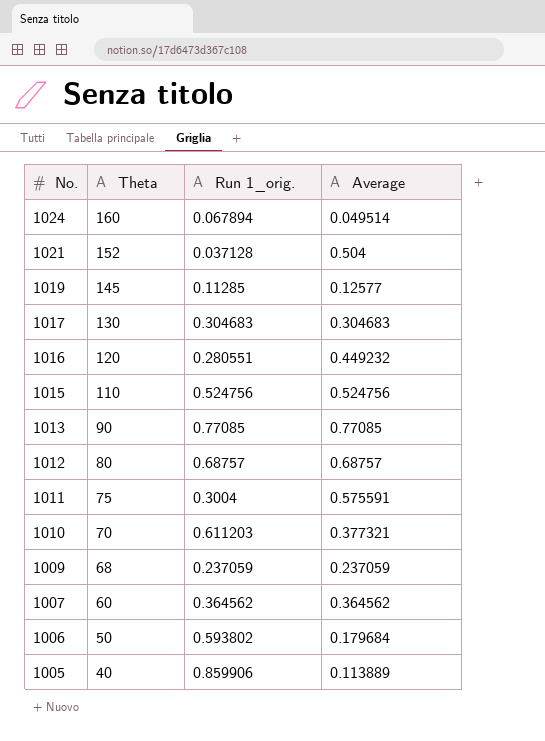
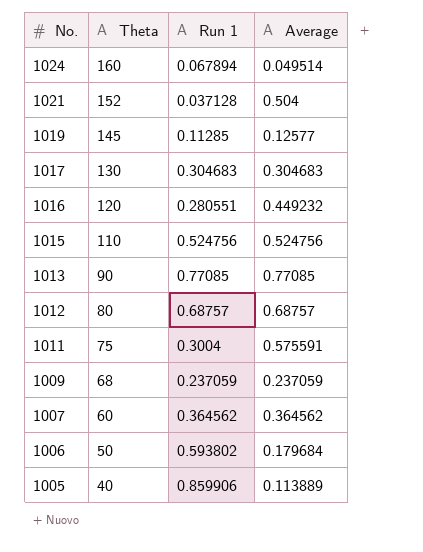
column name: Run 1_orig. -> Run 1
row 1010: 70 | 0.611203 | 0.377321 -> none

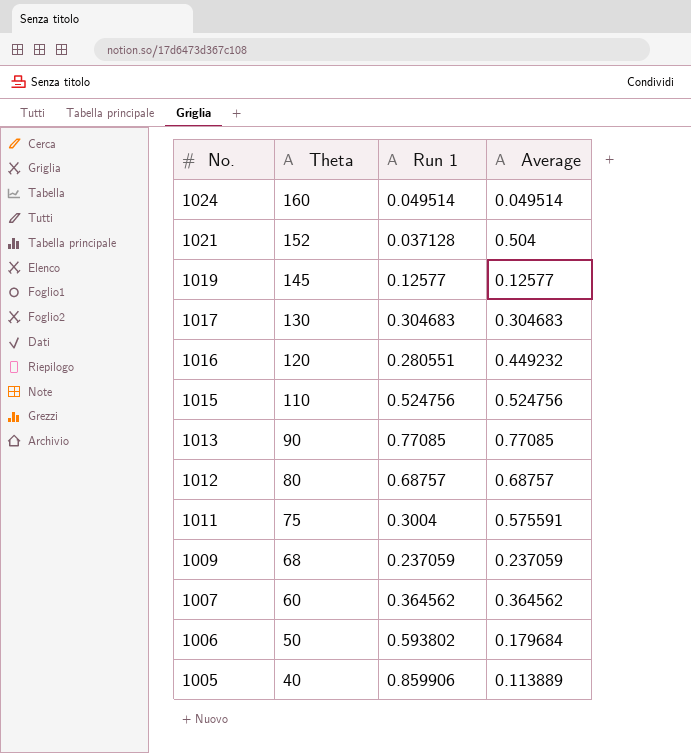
1024 | Run 1: 0.067894 -> 0.049514
1019 | Run 1: 0.11285 -> 0.12577

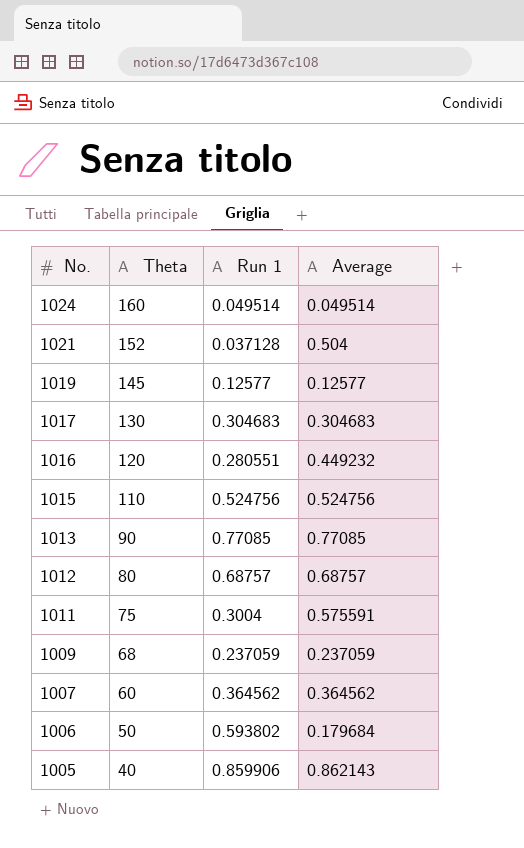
1005 | Average: 0.113889 -> 0.862143

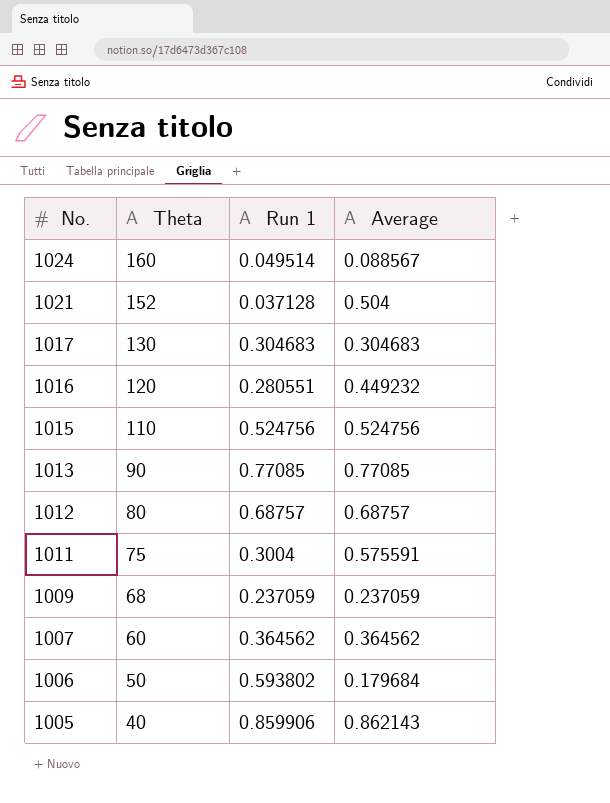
row 1019: 145 | 0.12577 | 0.12577 -> none
1024 | Average: 0.049514 -> 0.088567

